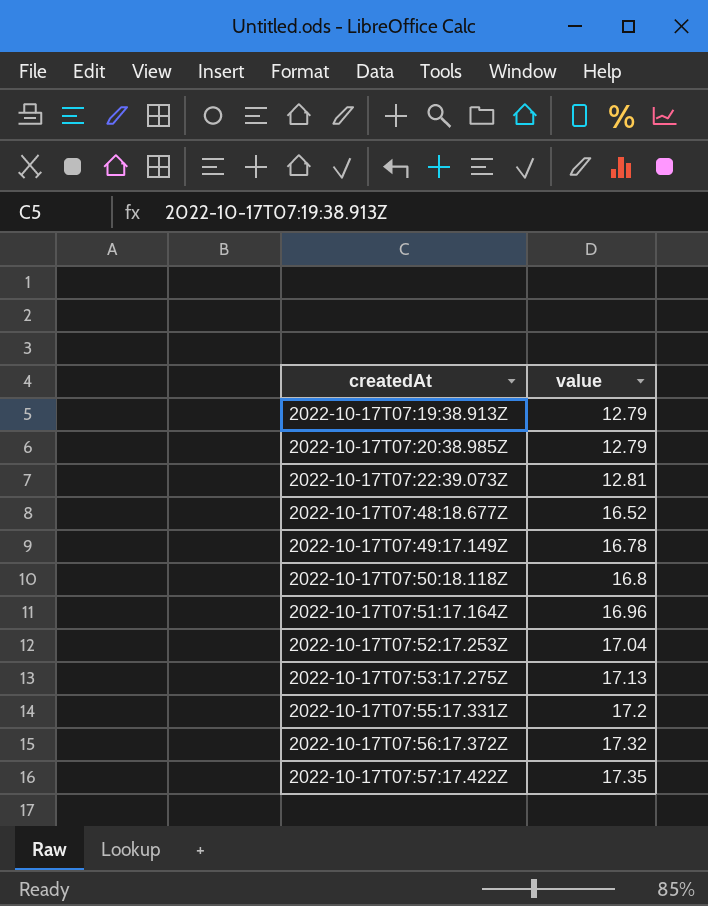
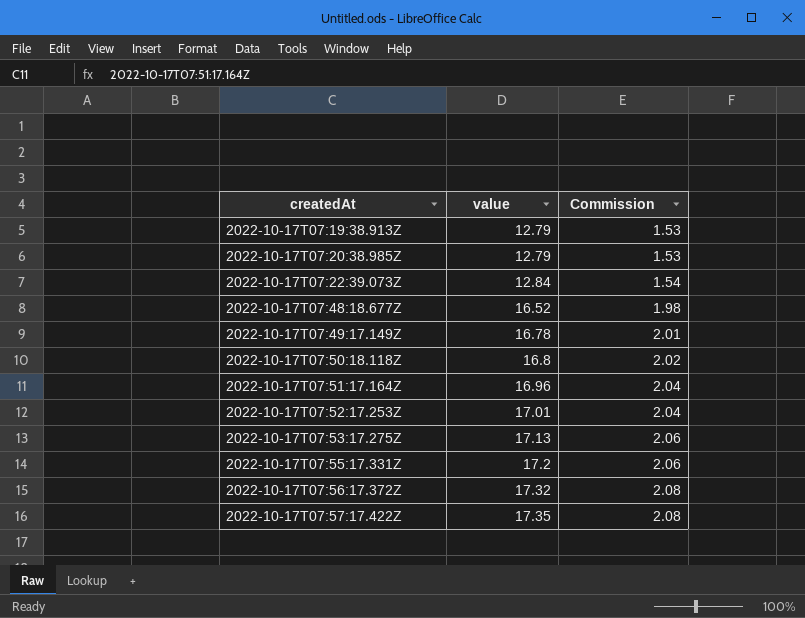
column Commission | formula: none -> [value] * 0.12
2022-10-17T07:22:39.073Z | value: 12.81 -> 12.84
2022-10-17T07:52:17.253Z | value: 17.04 -> 17.01

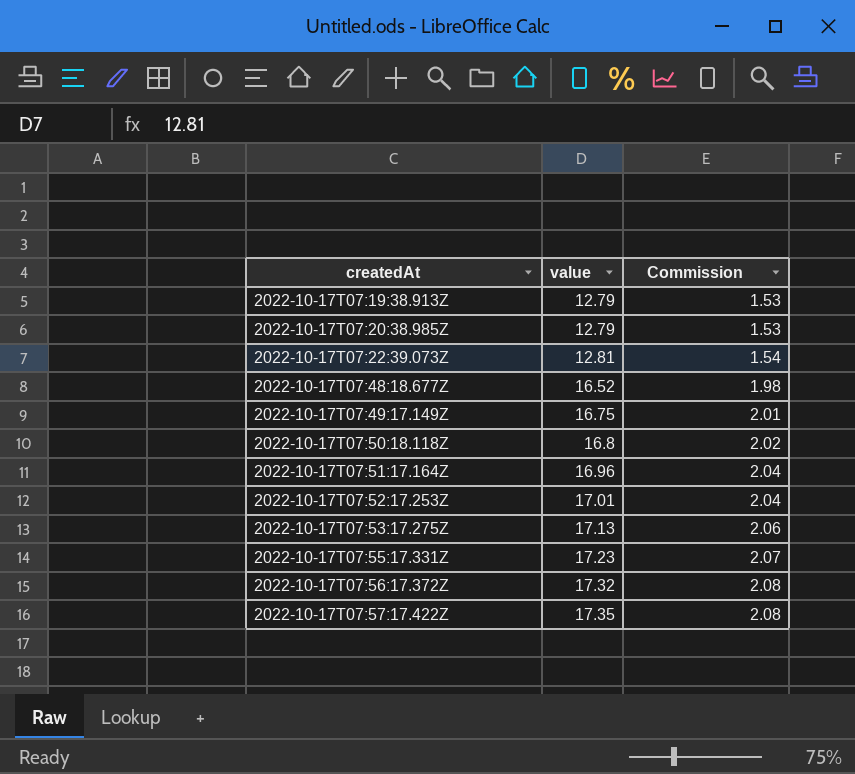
2022-10-17T07:22:39.073Z | value: 12.84 -> 12.81
2022-10-17T07:49:17.149Z | value: 16.78 -> 16.75
2022-10-17T07:55:17.331Z | value: 17.2 -> 17.23
2022-10-17T07:55:17.331Z | Commission: 2.06 -> 2.07

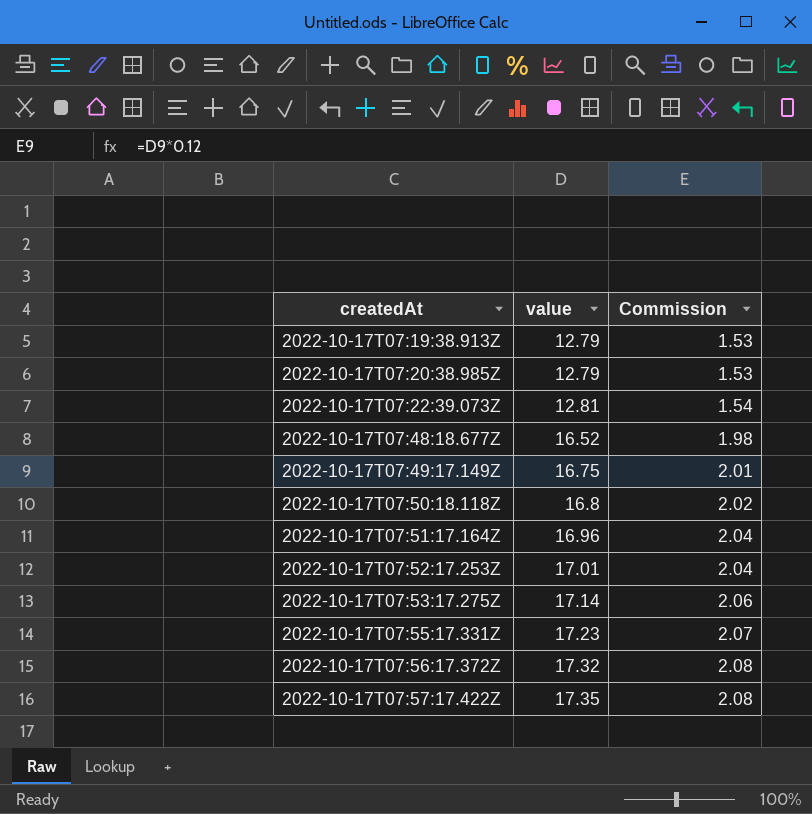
2022-10-17T07:53:17.275Z | value: 17.13 -> 17.14

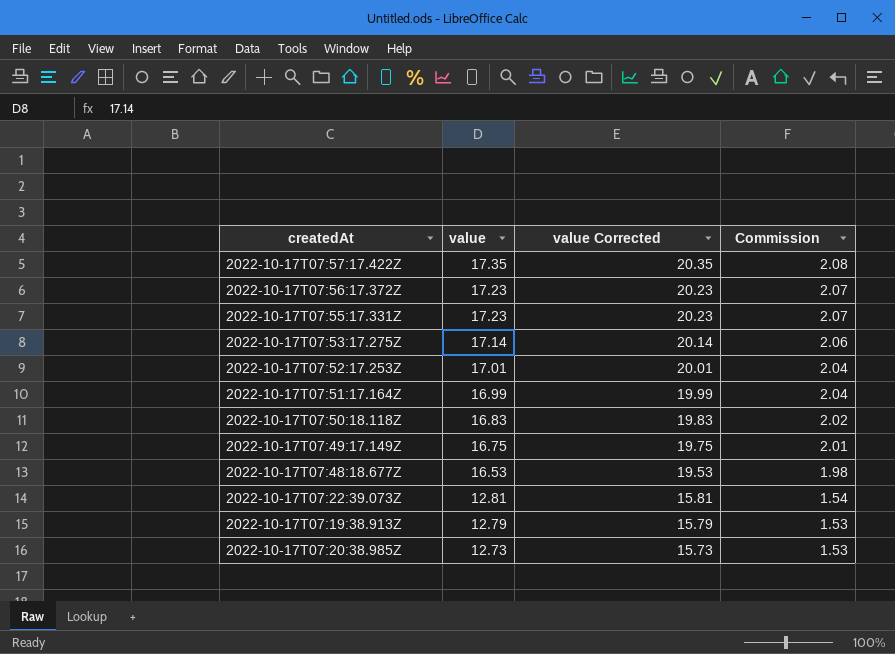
row order: createdAt ascending -> value descending
column value Corrected | formula: none -> [value] + 3
2022-10-17T07:56:17.372Z | value: 17.32 -> 17.23
2022-10-17T07:56:17.372Z | Commission: 2.08 -> 2.07
2022-10-17T07:51:17.164Z | value: 16.96 -> 16.99
2022-10-17T07:50:18.118Z | value: 16.8 -> 16.83
2022-10-17T07:48:18.677Z | value: 16.52 -> 16.53
2022-10-17T07:20:38.985Z | value: 12.79 -> 12.73

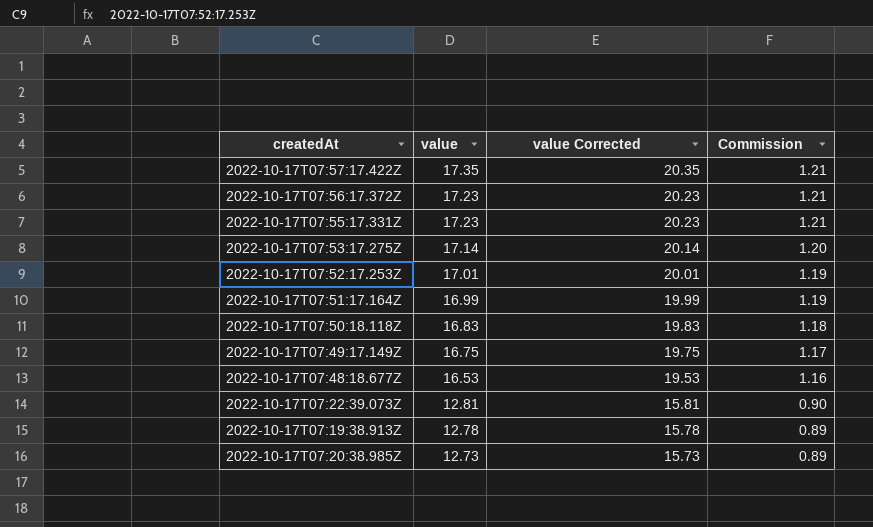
column Commission | formula: [value] * 0.12 -> [value] * 0.07
2022-10-17T07:19:38.913Z | value: 12.79 -> 12.78
2022-10-17T07:19:38.913Z | value Corrected: 15.79 -> 15.78

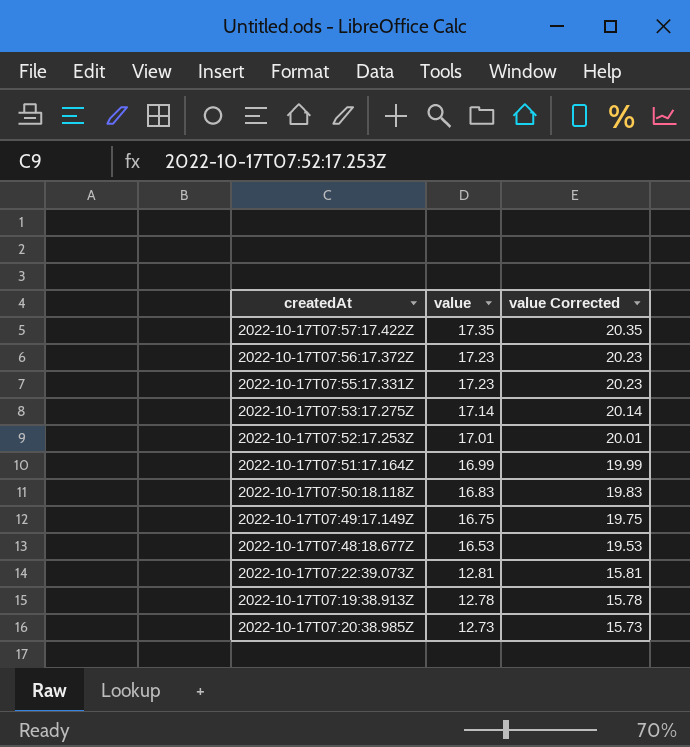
column Commission | formula: [value] * 0.07 -> none

